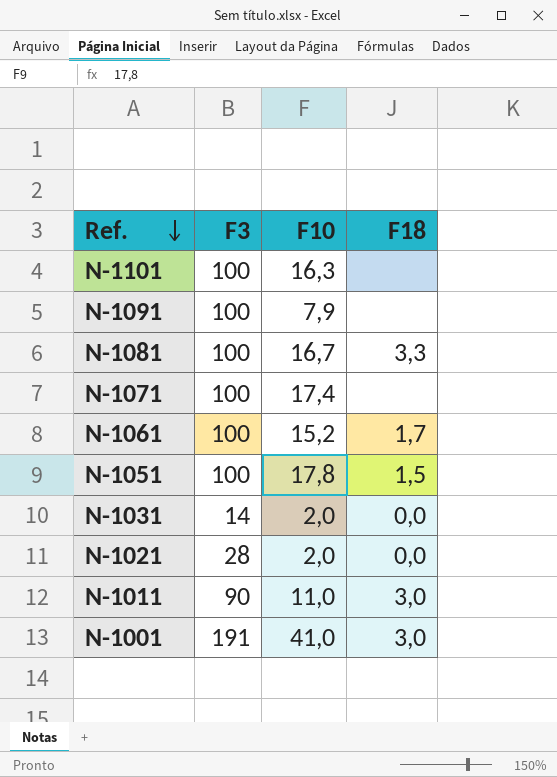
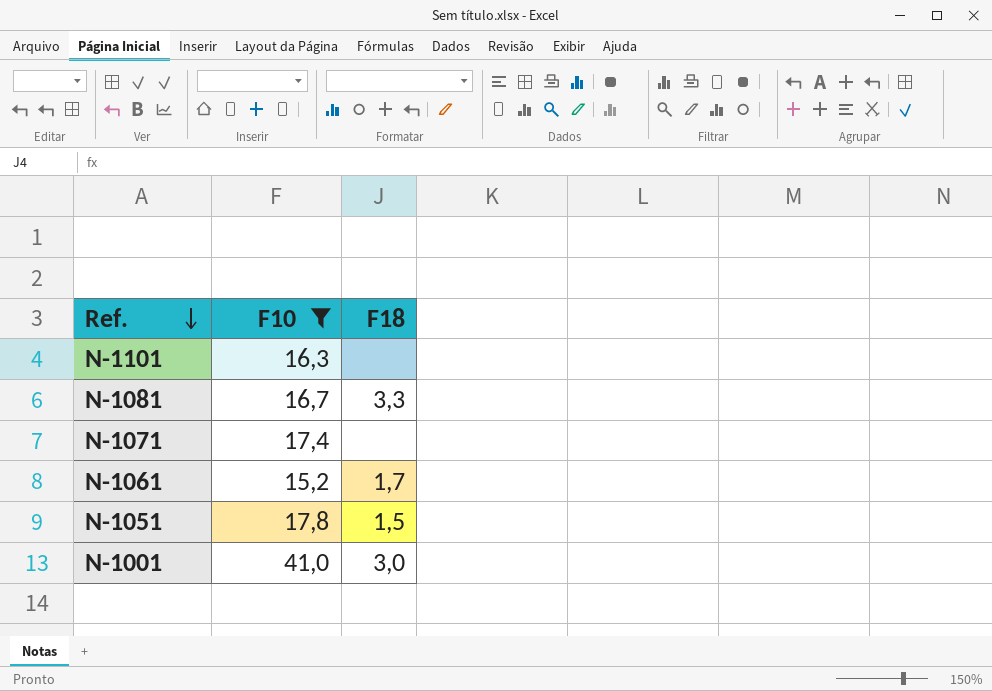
filter: none -> F10 >= 15,2
column F3 | position: 2 -> none

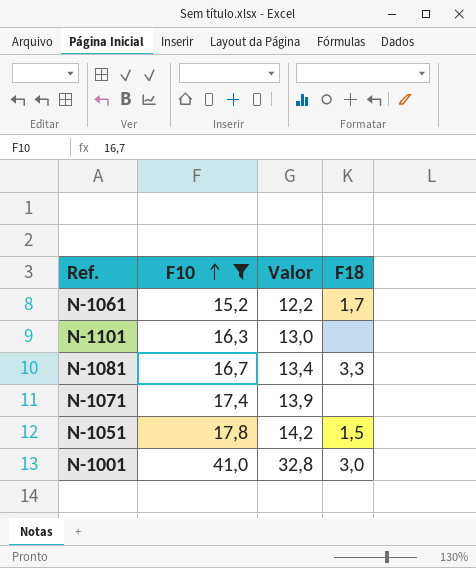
row order: Ref. descending -> F10 ascending
column Valor | formula: none -> [F10] * 0,8

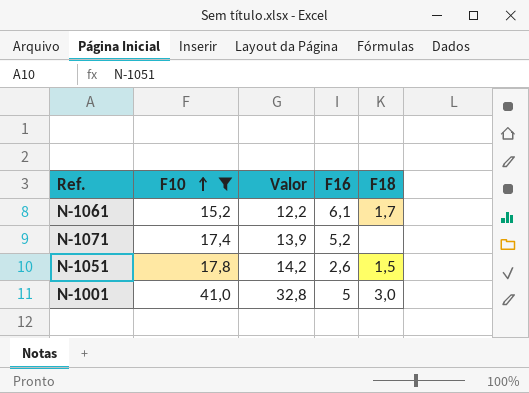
column F16 | position: none -> 4
row N-1101: 16,3 | 13,0 | none -> none
row N-1081: 16,7 | 13,4 | 3,3 -> none

